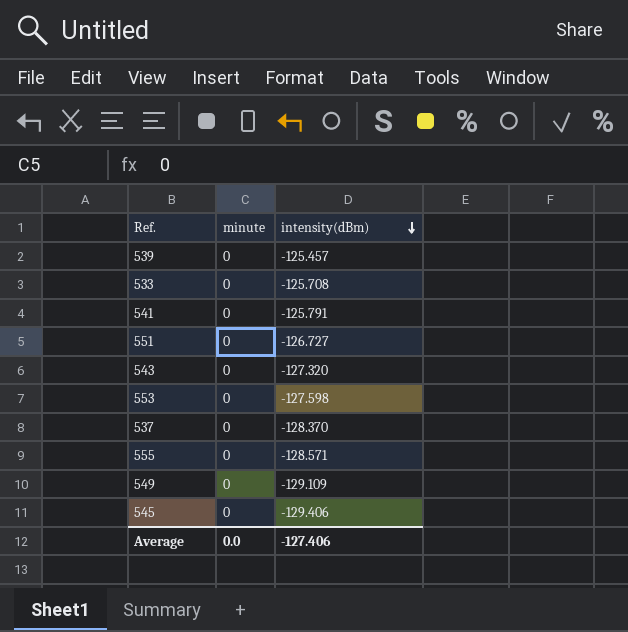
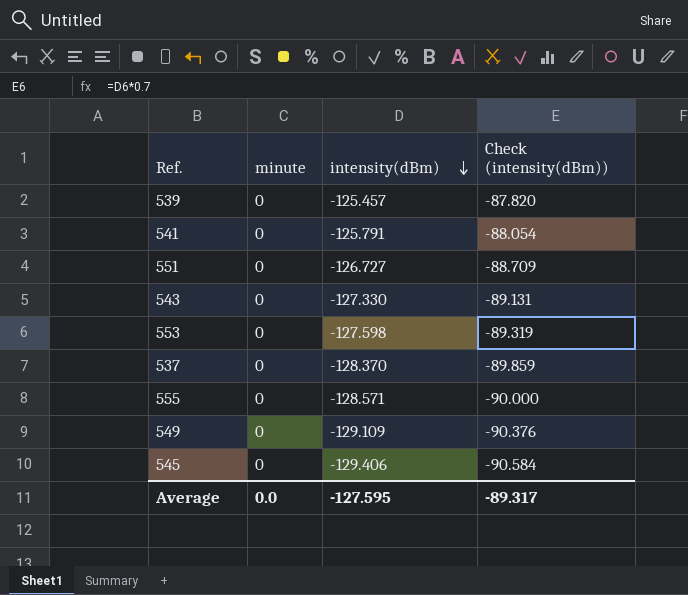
column Check (intensity(dBm)) | formula: none -> [intensity(dBm)] * 0.7
row 533: 0 | -125.708 -> none
543 | intensity(dBm): -127.320 -> -127.330
Average | intensity(dBm): -127.406 -> -127.595

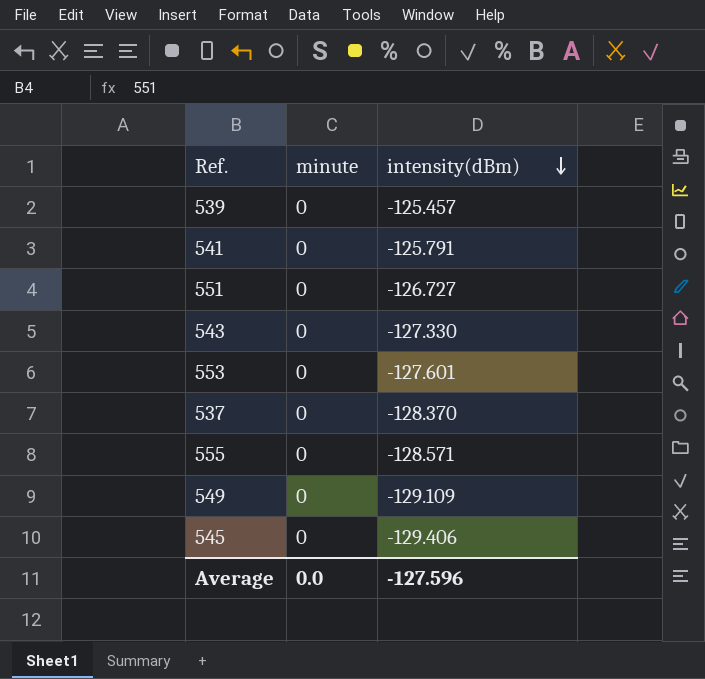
column Check (intensity(dBm)) | formula: [intensity(dBm)] * 0.7 -> none
553 | intensity(dBm): -127.598 -> -127.601
Average | intensity(dBm): -127.595 -> -127.596

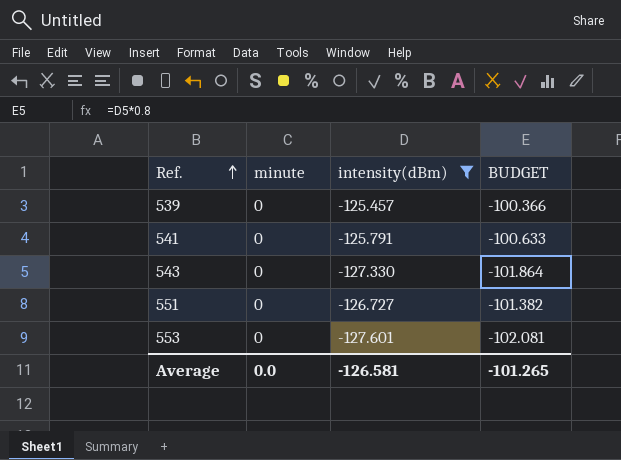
filter: none -> intensity(dBm) >= -127.601
row order: intensity(dBm) descending -> Ref. ascending
column BUDGET | formula: none -> [intensity(dBm)] * 0.8
Average | intensity(dBm): -127.596 -> -126.581

